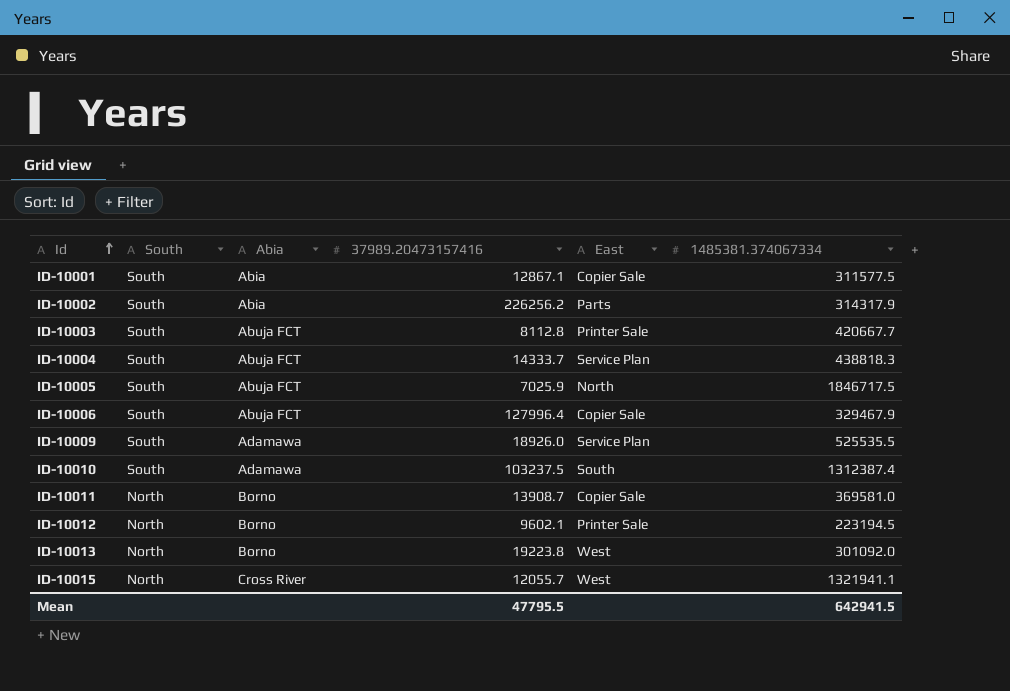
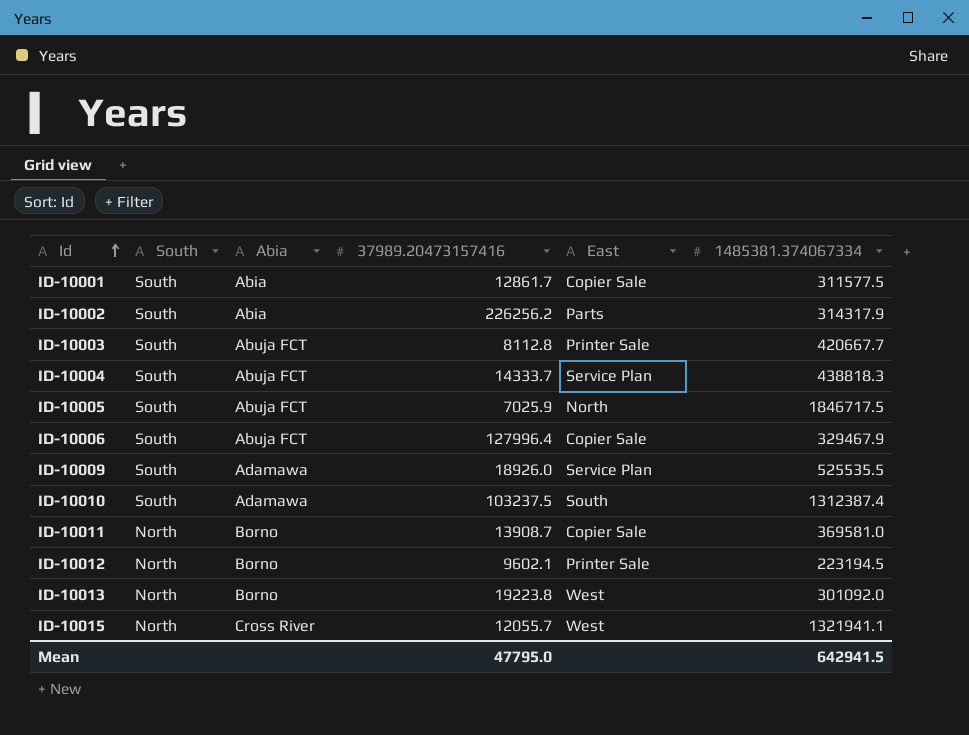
ID-10001 | 37989.20473157416: 12867.1 -> 12861.7
Mean | 37989.20473157416: 47795.5 -> 47795.0

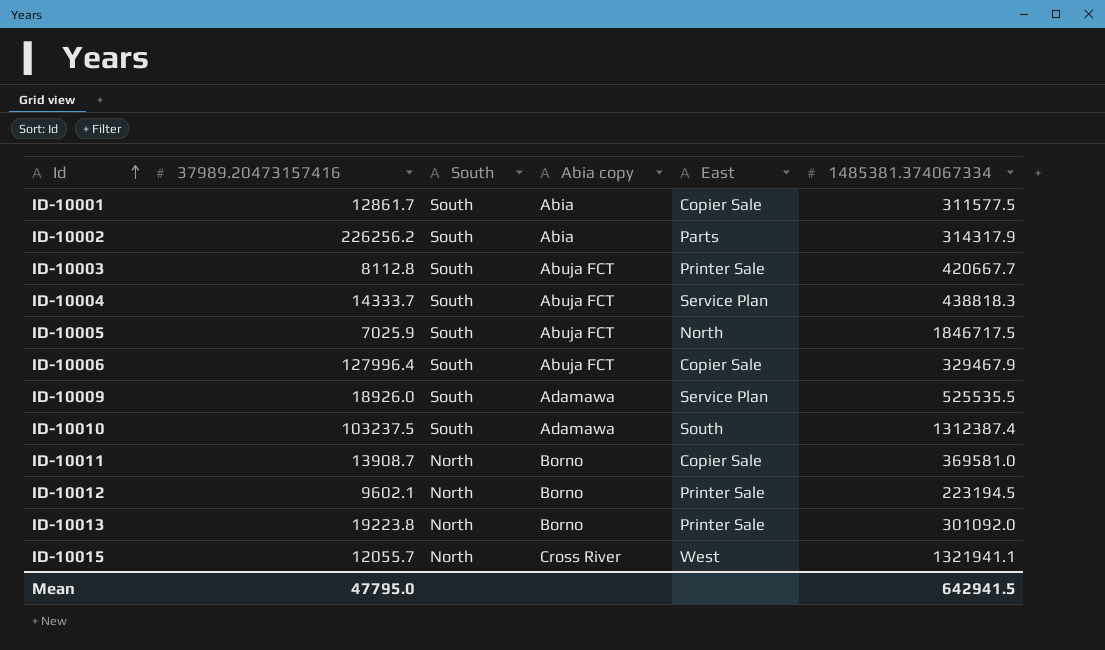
column 37989.20473157416 | position: 4 -> 2
column name: Abia -> Abia copy
ID-10013 | East: West -> Printer Sale

